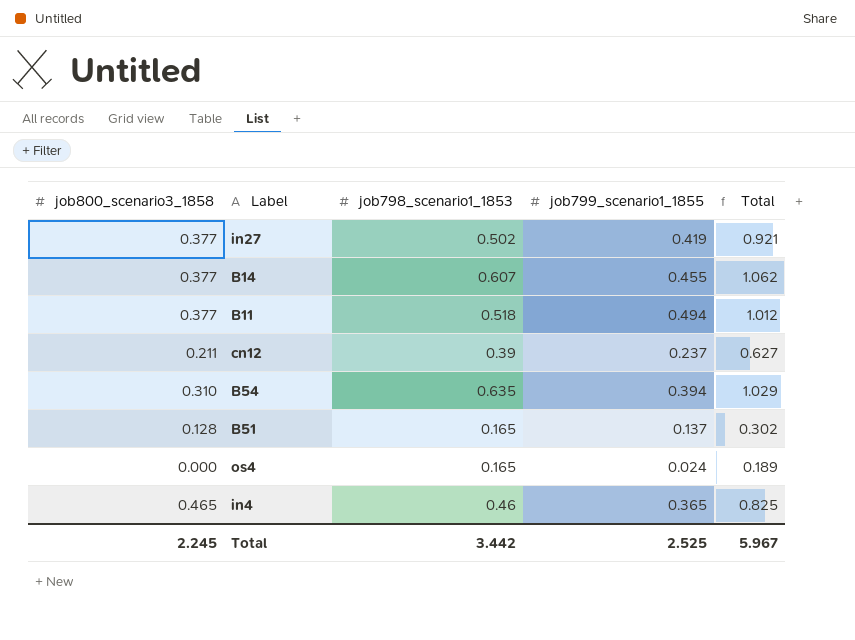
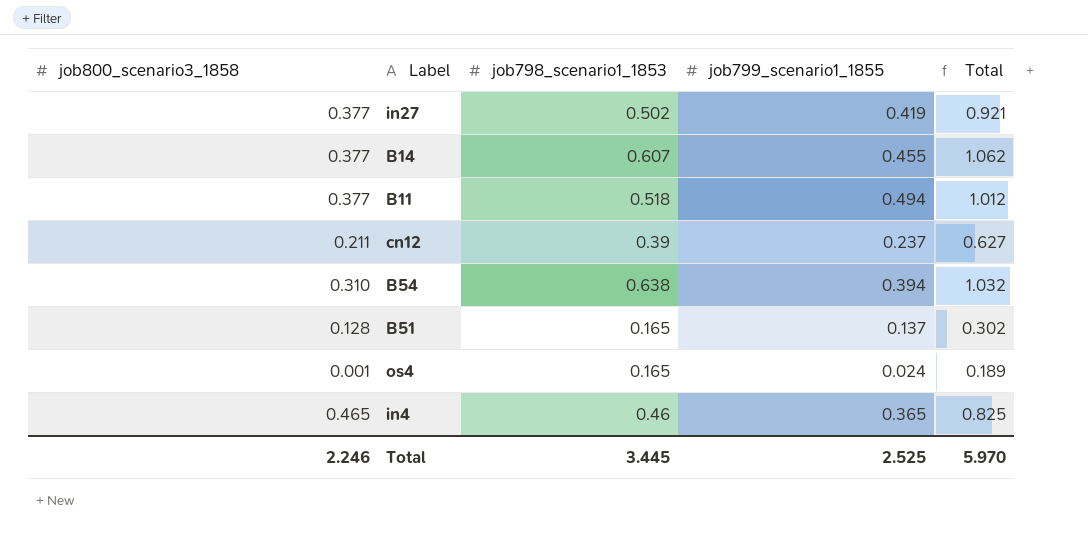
B54 | job798_scenario1_1853: 0.635 -> 0.638
B54 | Total: 1.029 -> 1.032
os4 | job800_scenario3_1858: 0.000 -> 0.001
Total | job800_scenario3_1858: 2.245 -> 2.246
Total | job798_scenario1_1853: 3.442 -> 3.445
Total | Total: 5.967 -> 5.970

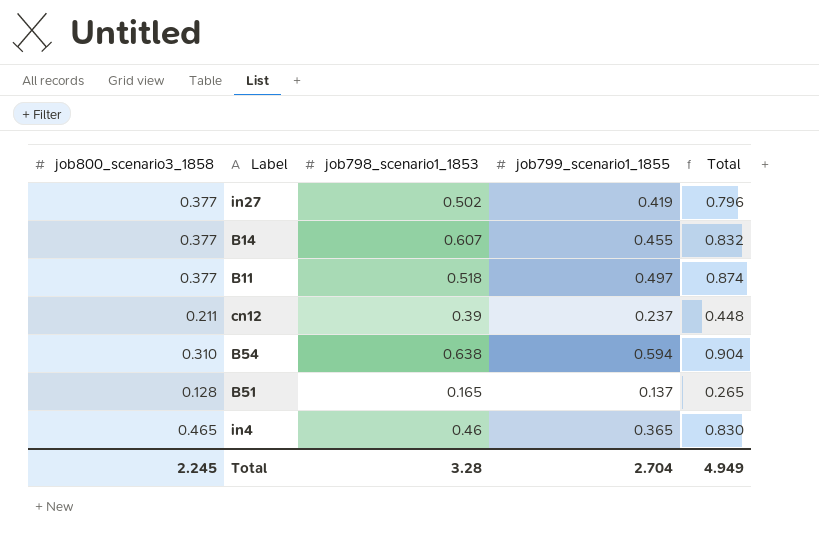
column Total | formula: [job798_scenario1_1853] + [job799_scenario1_1855] -> [job800_scenario3_1858] + [job799_scenario1_1855]
row os4: 0.001 | 0.165 | 0.024 | 0.189 -> none
B11 | job799_scenario1_1855: 0.494 -> 0.497
B54 | job799_scenario1_1855: 0.394 -> 0.594
Total | job800_scenario3_1858: 2.246 -> 2.245
Total | job798_scenario1_1853: 3.445 -> 3.28
Total | job799_scenario1_1855: 2.525 -> 2.704
Total | Total: 5.970 -> 4.949

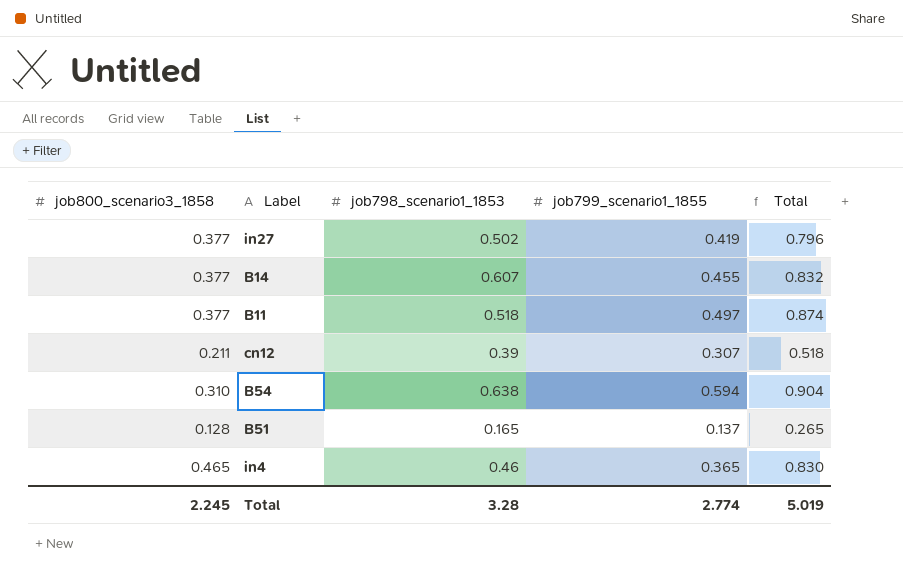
cn12 | job799_scenario1_1855: 0.237 -> 0.307
cn12 | Total: 0.448 -> 0.518
Total | job799_scenario1_1855: 2.704 -> 2.774
Total | Total: 4.949 -> 5.019

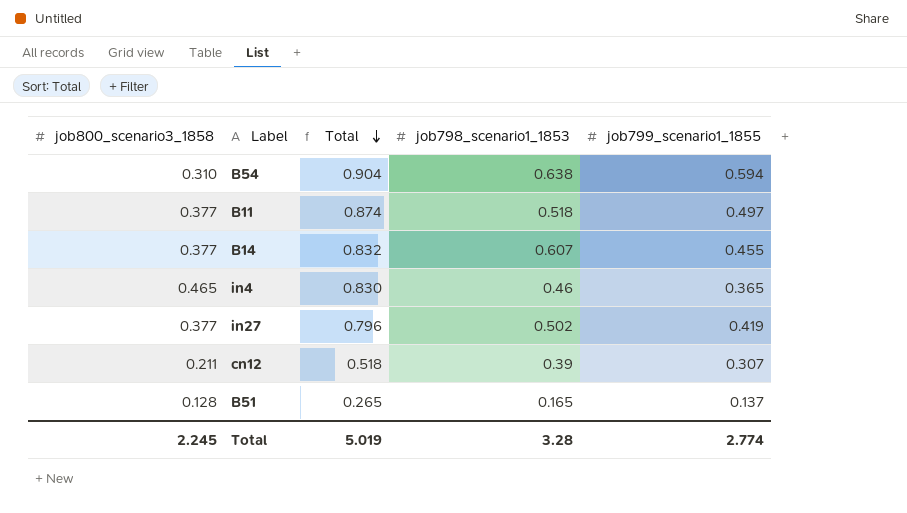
row order: none -> Total descending
column Total | position: 5 -> 3

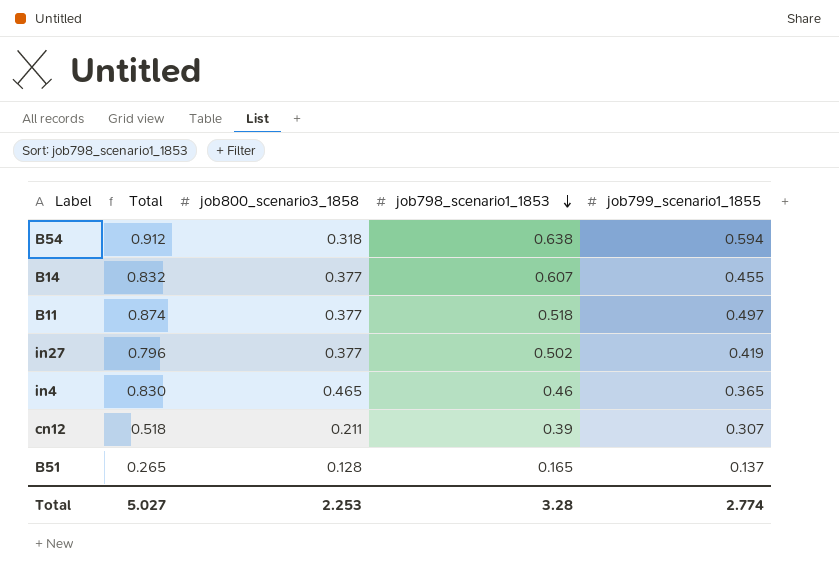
row order: Total descending -> job798_scenario1_1853 descending
column job800_scenario3_1858 | position: 1 -> 3
B54 | Total: 0.904 -> 0.912
B54 | job800_scenario3_1858: 0.310 -> 0.318
Total | Total: 5.019 -> 5.027
Total | job800_scenario3_1858: 2.245 -> 2.253

